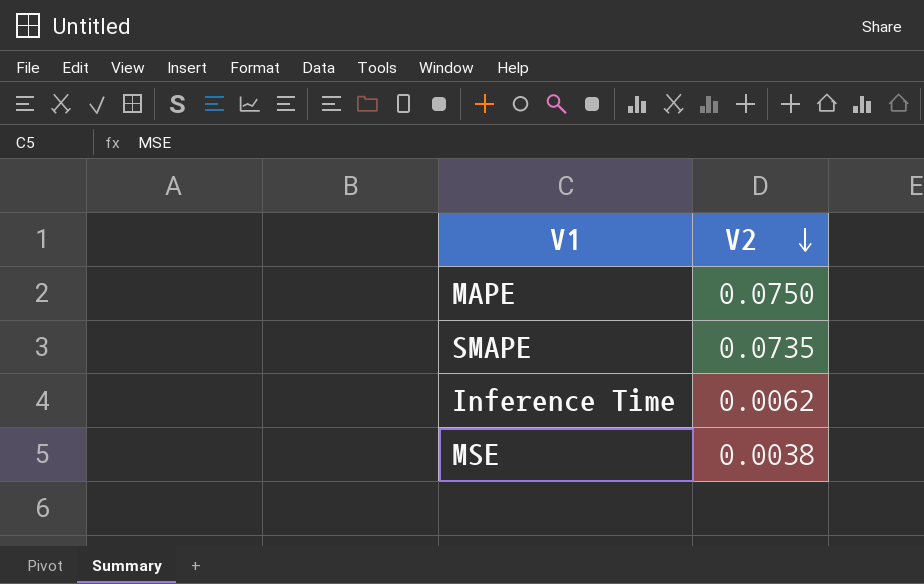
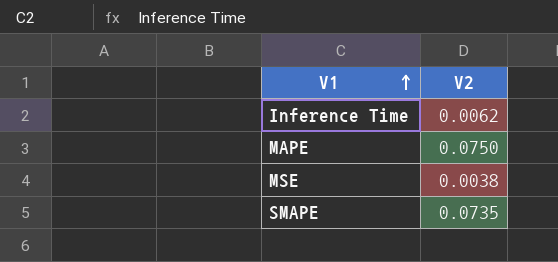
row order: V2 descending -> V1 ascending

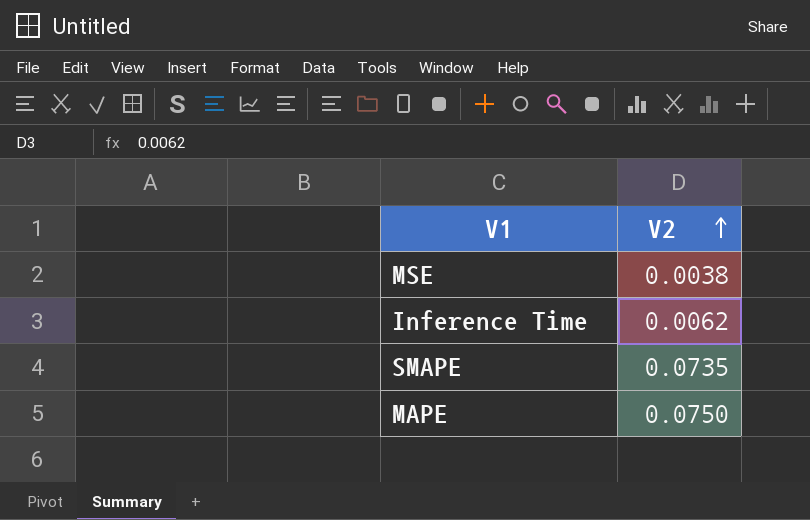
row order: V1 ascending -> V2 ascending

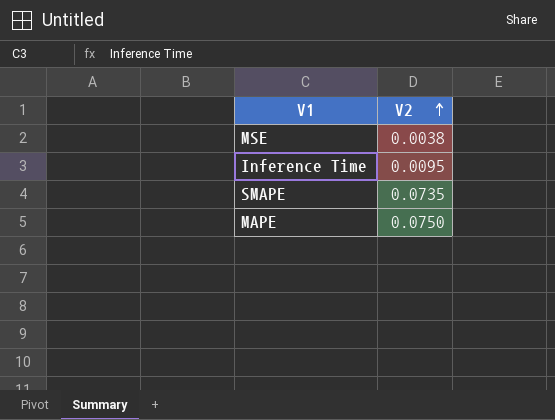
Inference Time | V2: 0.0062 -> 0.0095

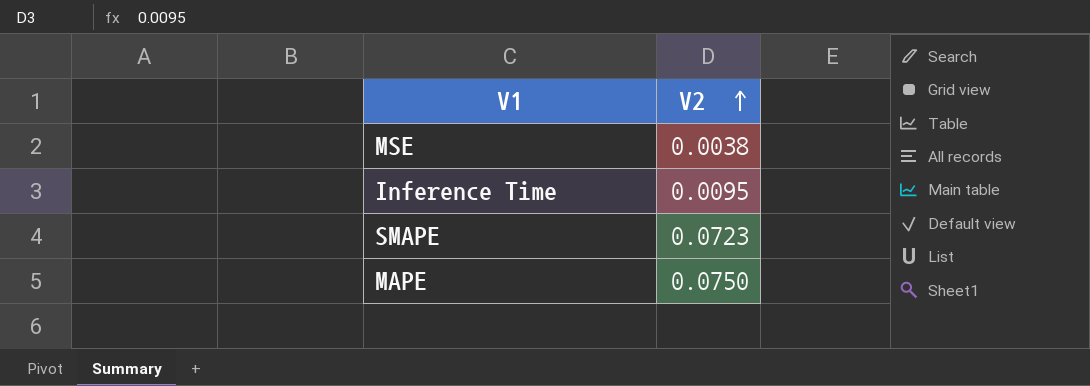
SMAPE | V2: 0.0735 -> 0.0723

